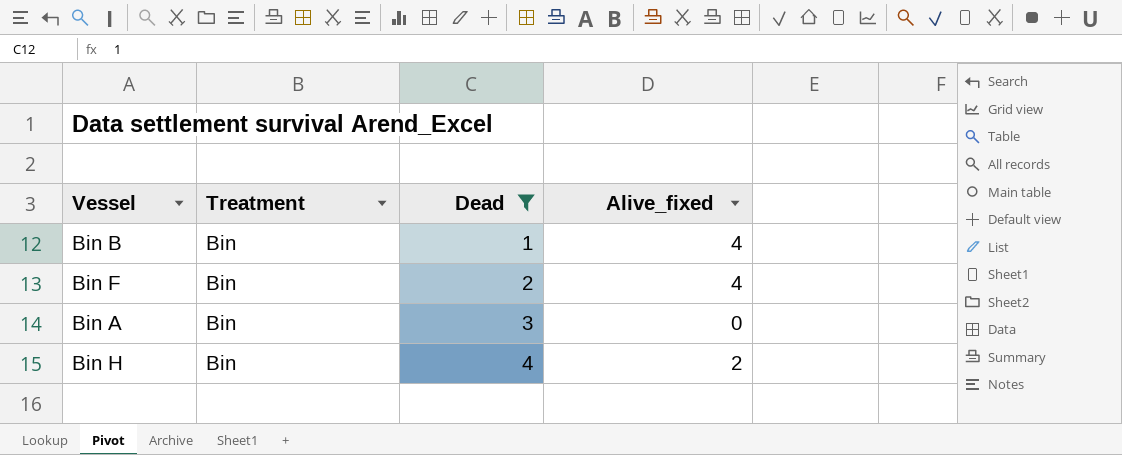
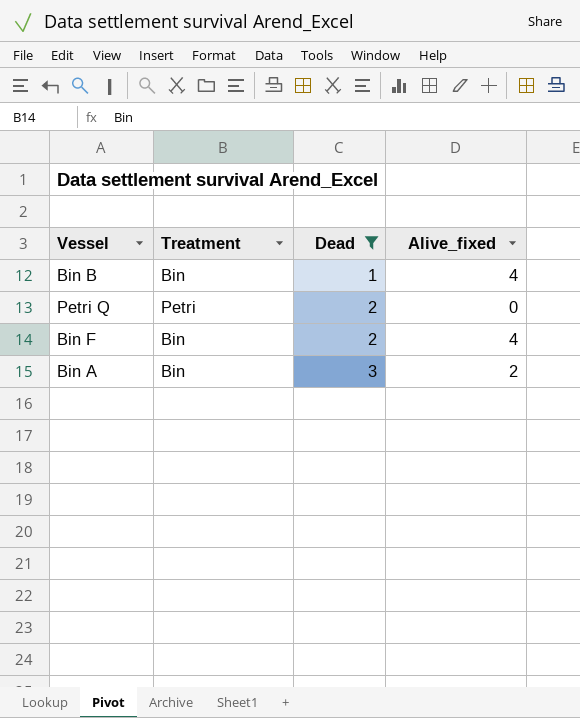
row Bin H: Bin | 4 | 2 -> none
row Petri Q: none -> Petri | 2 | 0
Bin A | Alive_fixed: 0 -> 2

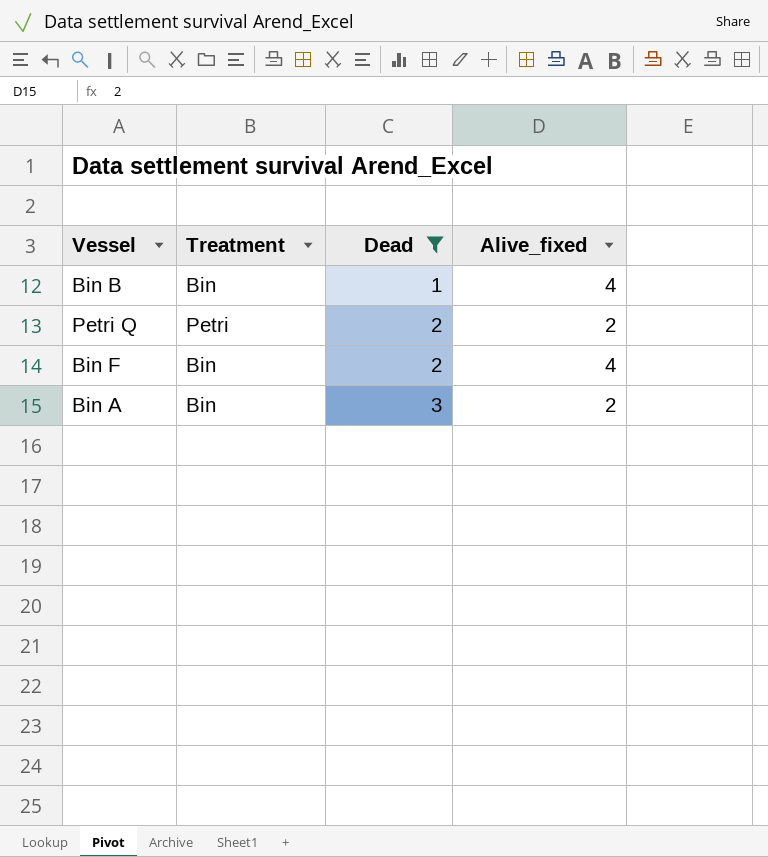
Petri Q | Alive_fixed: 0 -> 2

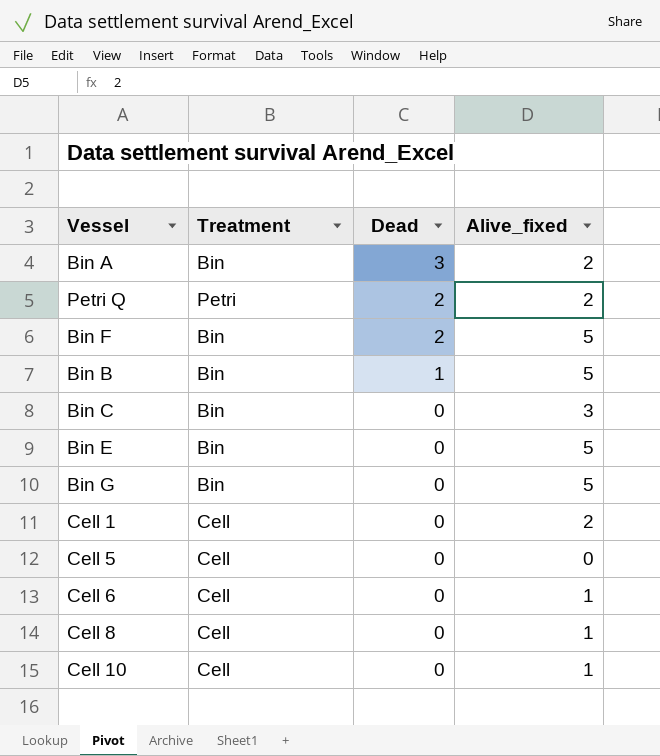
filter: Dead != 0 -> none
row order: Dead ascending -> Dead descending
Bin F | Alive_fixed: 4 -> 5
Bin B | Alive_fixed: 4 -> 5

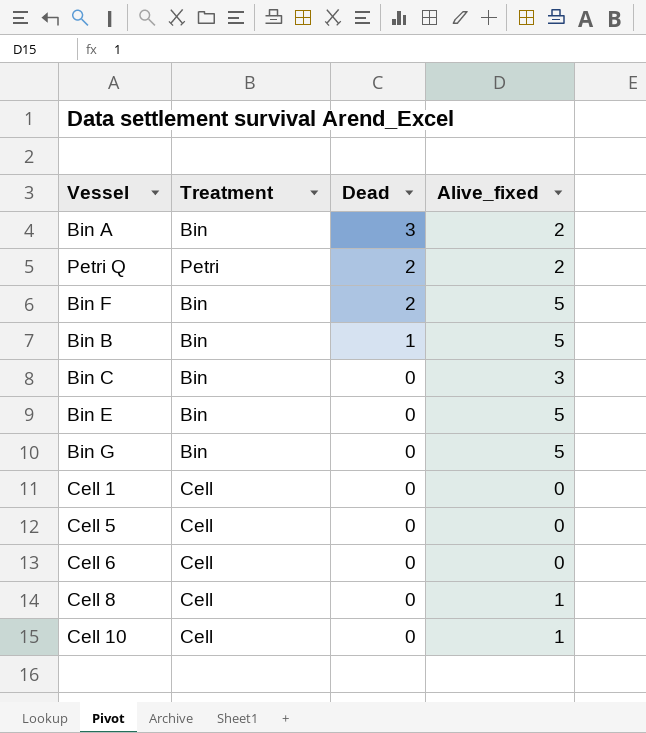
Cell 1 | Alive_fixed: 2 -> 0
Cell 6 | Alive_fixed: 1 -> 0

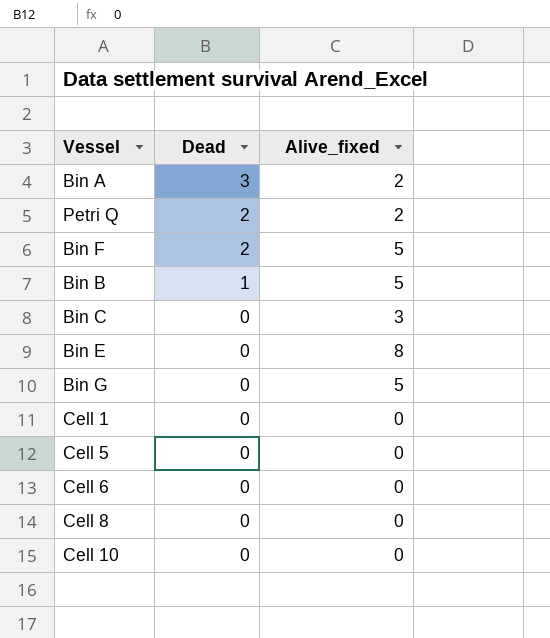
column Treatment | position: 2 -> none
Bin E | Alive_fixed: 5 -> 8
Cell 8 | Alive_fixed: 1 -> 0
Cell 10 | Alive_fixed: 1 -> 0

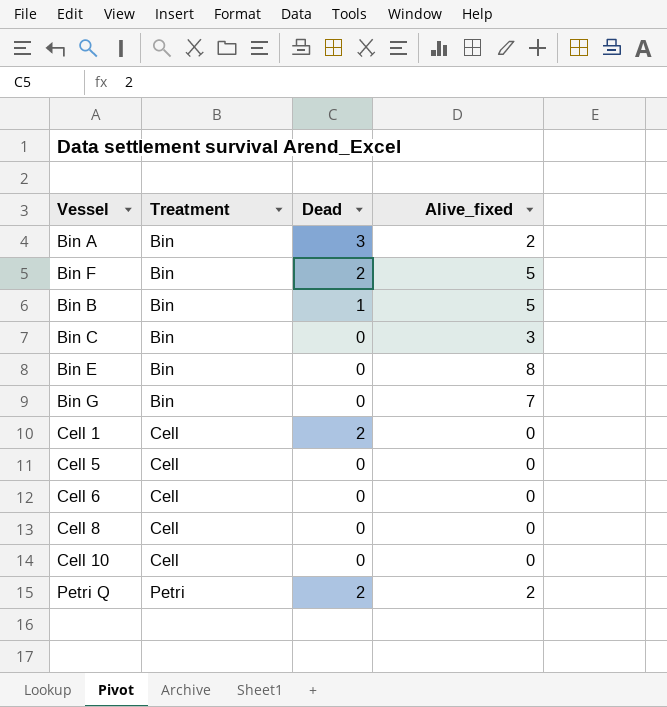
row order: Dead descending -> Treatment ascending
column Treatment | position: none -> 2
Bin G | Alive_fixed: 5 -> 7
Cell 1 | Dead: 0 -> 2

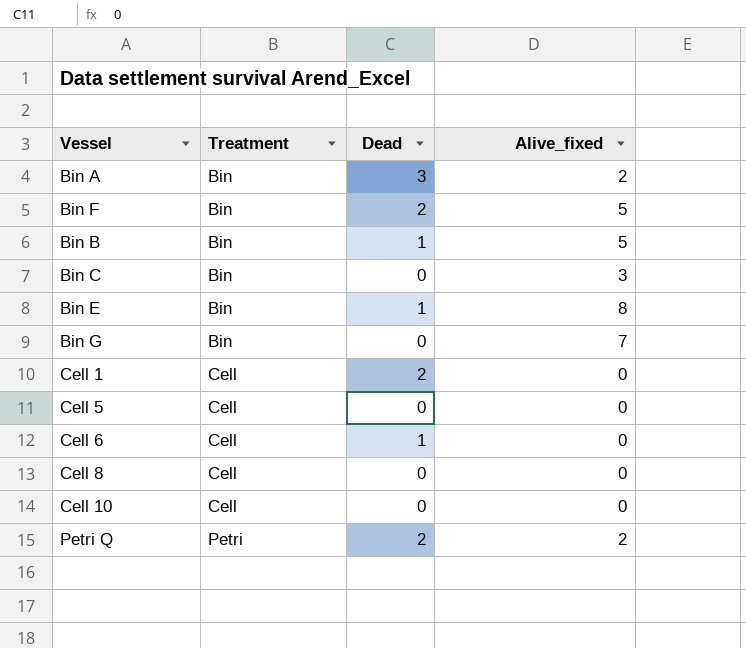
Bin E | Dead: 0 -> 1
Cell 6 | Dead: 0 -> 1

